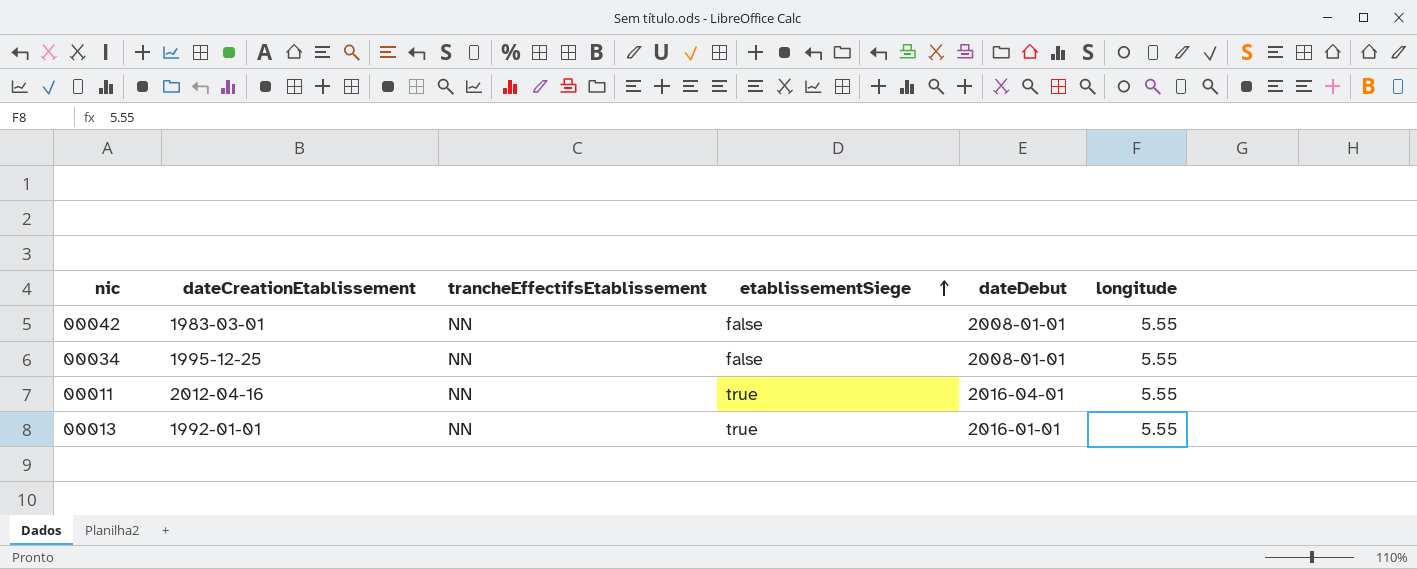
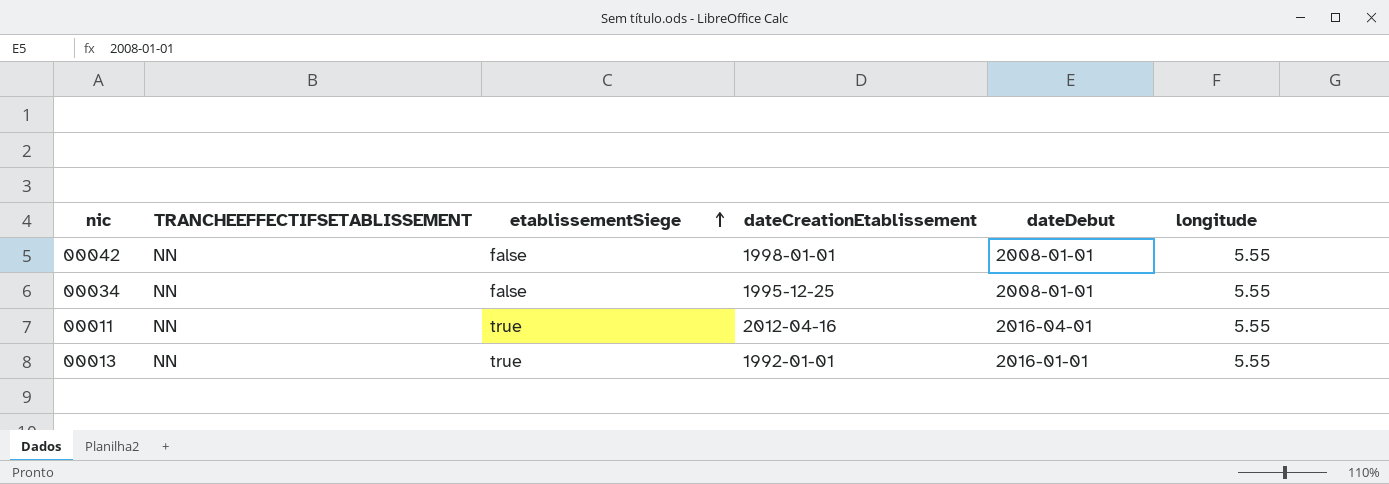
column name: trancheEffectifsEtablissement -> TRANCHEEFFECTIFSETABLISSEMENT
column dateCreationEtablissement | position: 2 -> 4
00042 | dateCreationEtablissement: 1983-03-01 -> 1998-01-01

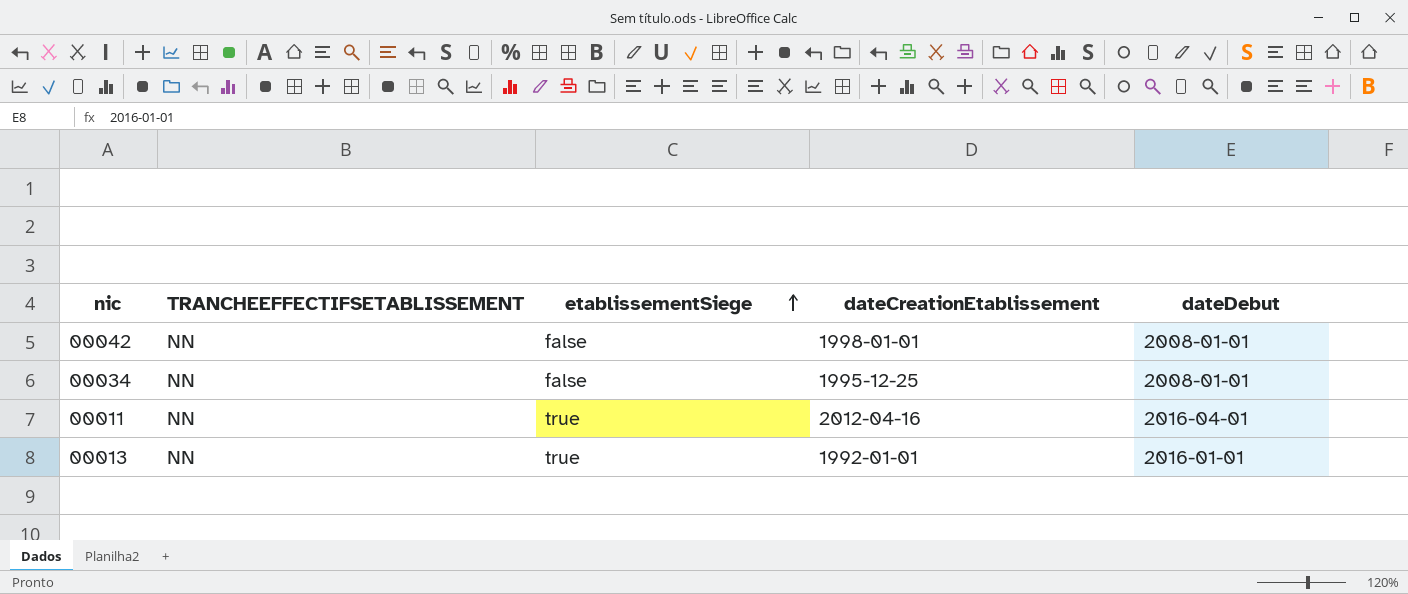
column longitude | position: 6 -> none

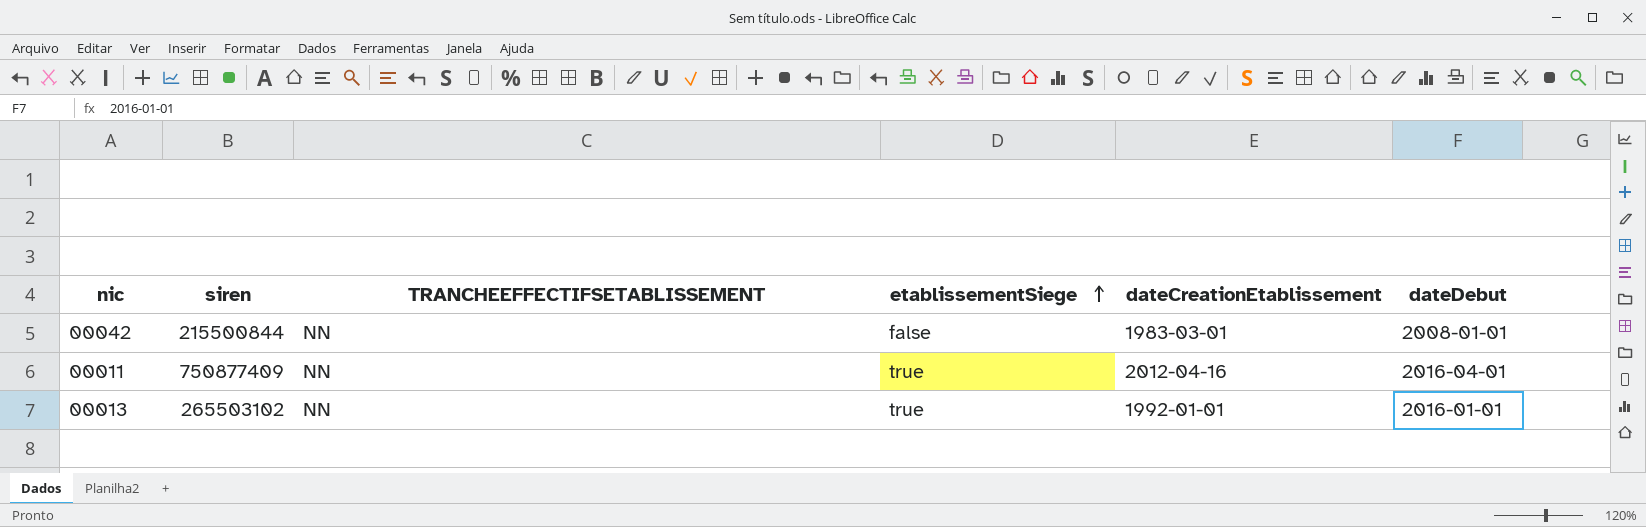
column siren | position: none -> 2
row 00034: NN | false | 1995-12-25 | 2008-01-01 -> none
00042 | dateCreationEtablissement: 1998-01-01 -> 1983-03-01

